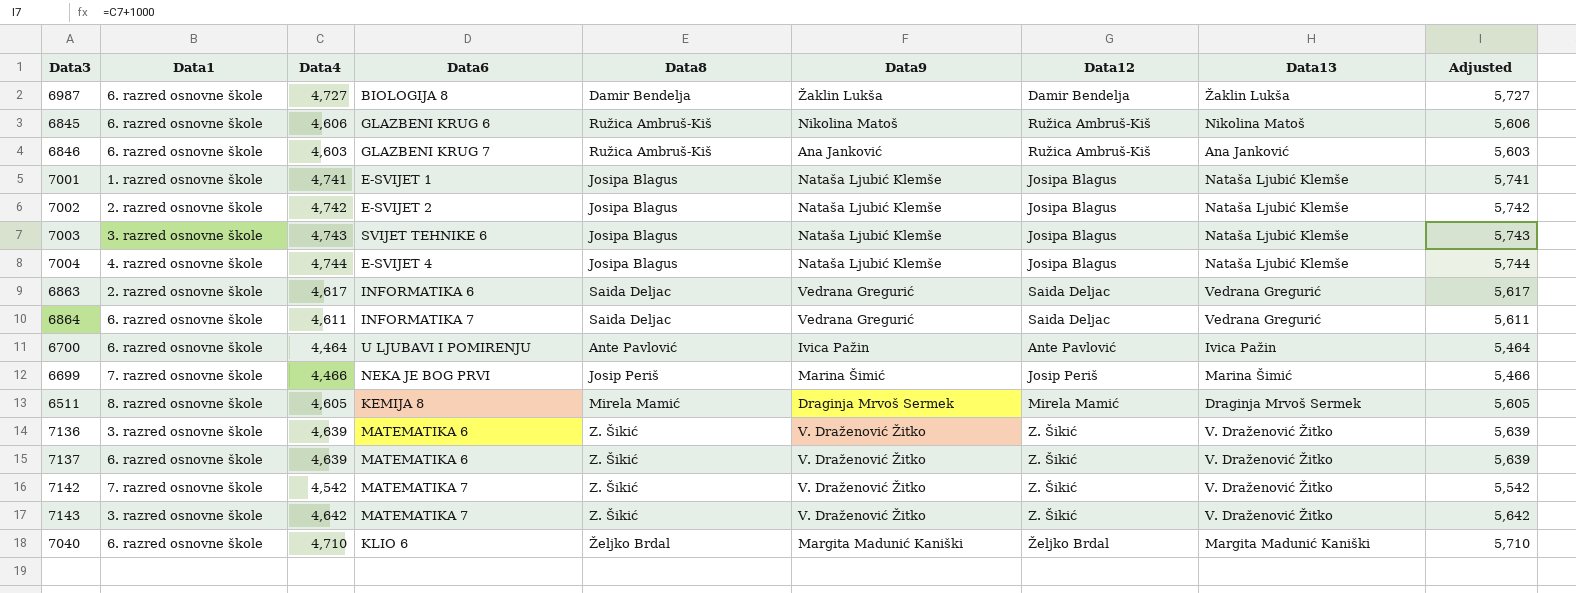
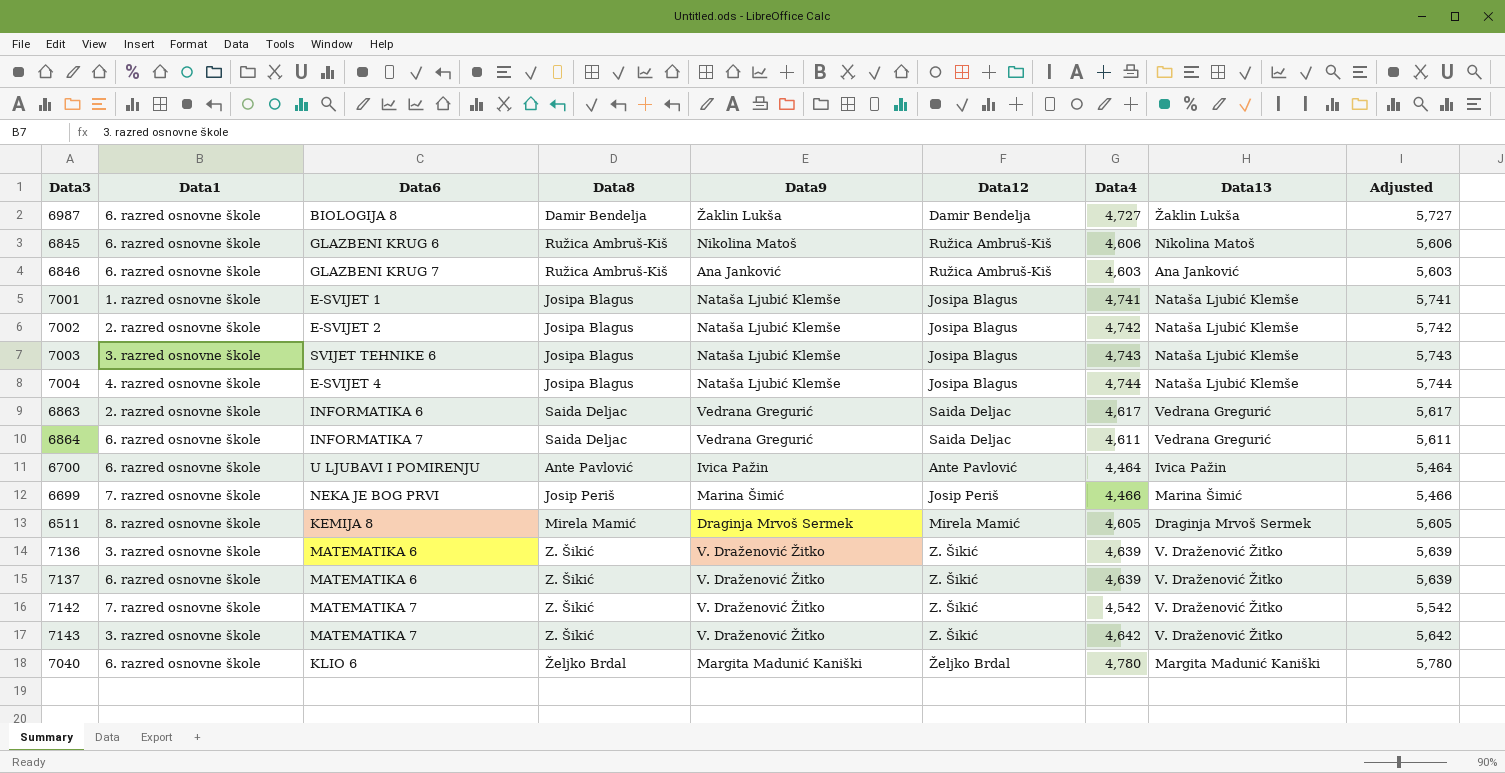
column Data4 | position: 3 -> 7
7040 | Data4: 4,710 -> 4,780
7040 | Adjusted: 5,710 -> 5,780

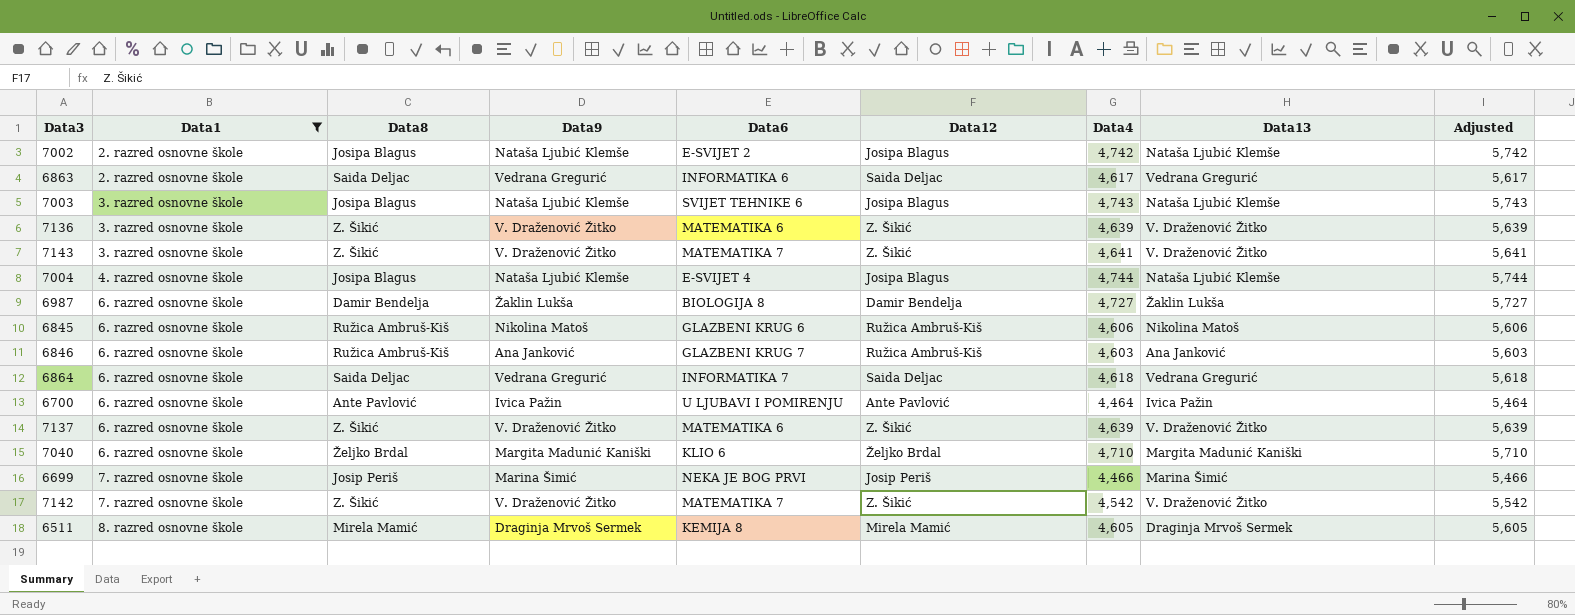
filter: none -> Data1 != 1. razred osnovne škole
row order: none -> Data1 ascending
column Data6 | position: 3 -> 5
7143 | Data4: 4,642 -> 4,641
7143 | Adjusted: 5,642 -> 5,641
6864 | Data4: 4,611 -> 4,618
6864 | Adjusted: 5,611 -> 5,618
7040 | Data4: 4,780 -> 4,710
7040 | Adjusted: 5,780 -> 5,710

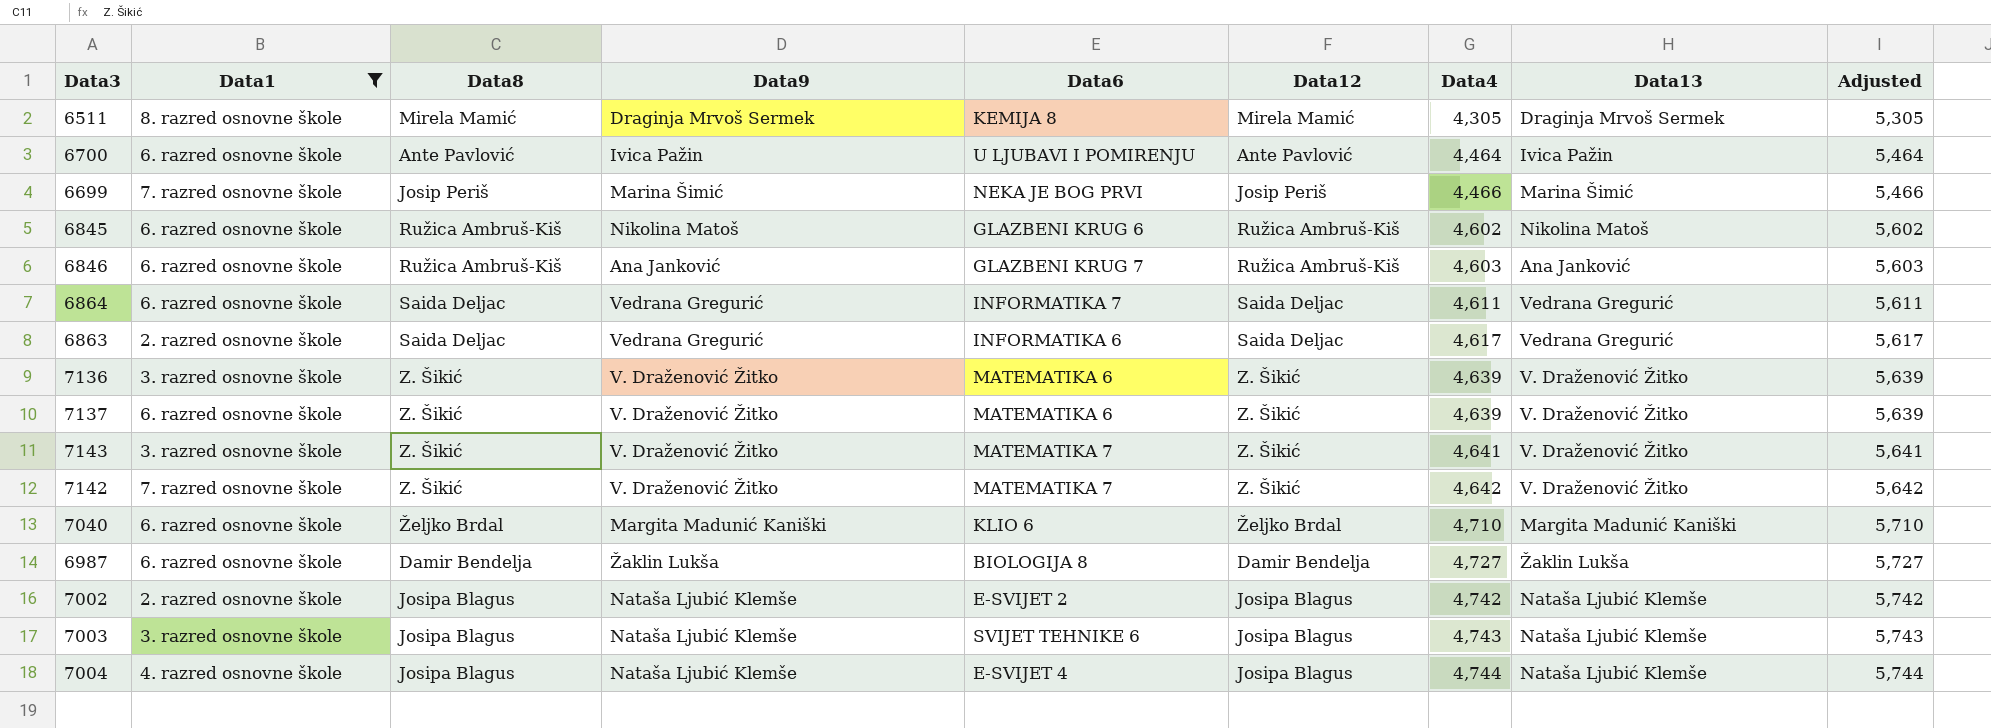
row order: Data1 ascending -> Data4 ascending
6511 | Data4: 4,605 -> 4,305
6511 | Adjusted: 5,605 -> 5,305
6845 | Data4: 4,606 -> 4,602
6845 | Adjusted: 5,606 -> 5,602
6864 | Data4: 4,618 -> 4,611
6864 | Adjusted: 5,618 -> 5,611
7142 | Data4: 4,542 -> 4,642
7142 | Adjusted: 5,542 -> 5,642

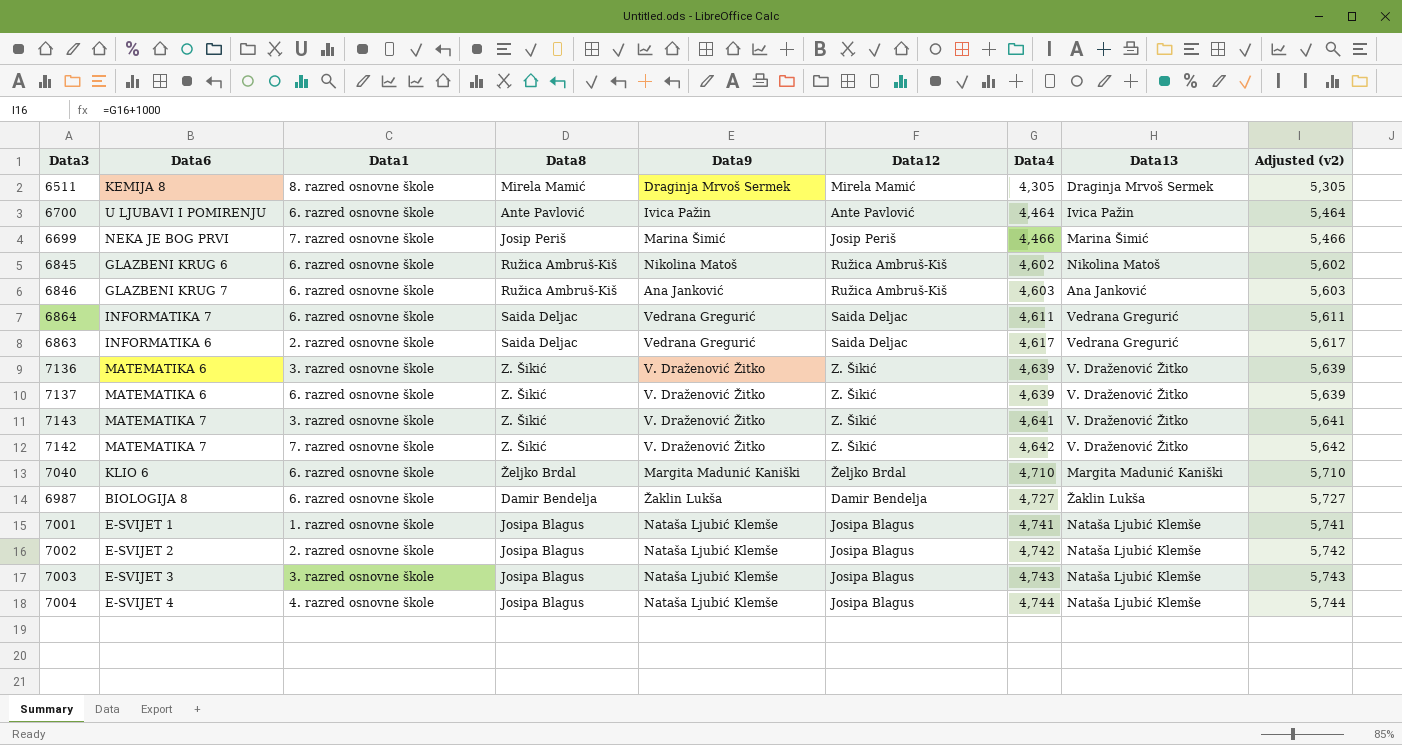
filter: Data1 != 1. razred osnovne škole -> none
column Data6 | position: 5 -> 2
column name: Adjusted -> Adjusted (v2)
7003 | Data6: SVIJET TEHNIKE 6 -> E-SVIJET 3

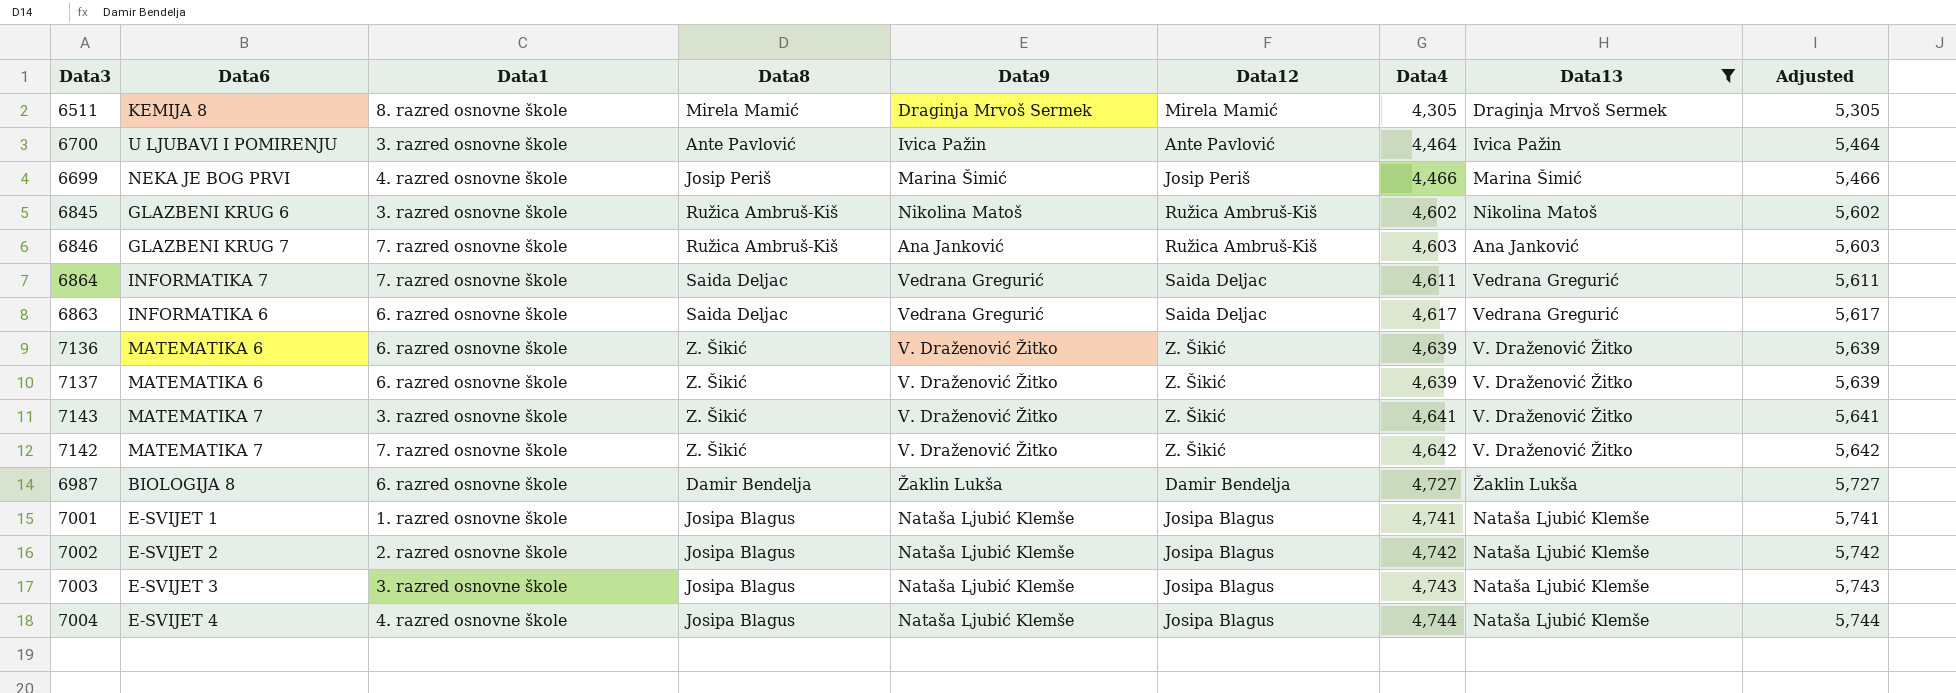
filter: none -> Data13 != Margita Madunić Kaniški
column name: Adjusted (v2) -> Adjusted
6700 | Data1: 6. razred osnovne škole -> 3. razred osnovne škole
6699 | Data1: 7. razred osnovne škole -> 4. razred osnovne škole
6845 | Data1: 6. razred osnovne škole -> 3. razred osnovne škole
6846 | Data1: 6. razred osnovne škole -> 7. razred osnovne škole
6864 | Data1: 6. razred osnovne škole -> 7. razred osnovne škole
6863 | Data1: 2. razred osnovne škole -> 6. razred osnovne škole
7136 | Data1: 3. razred osnovne škole -> 6. razred osnovne škole

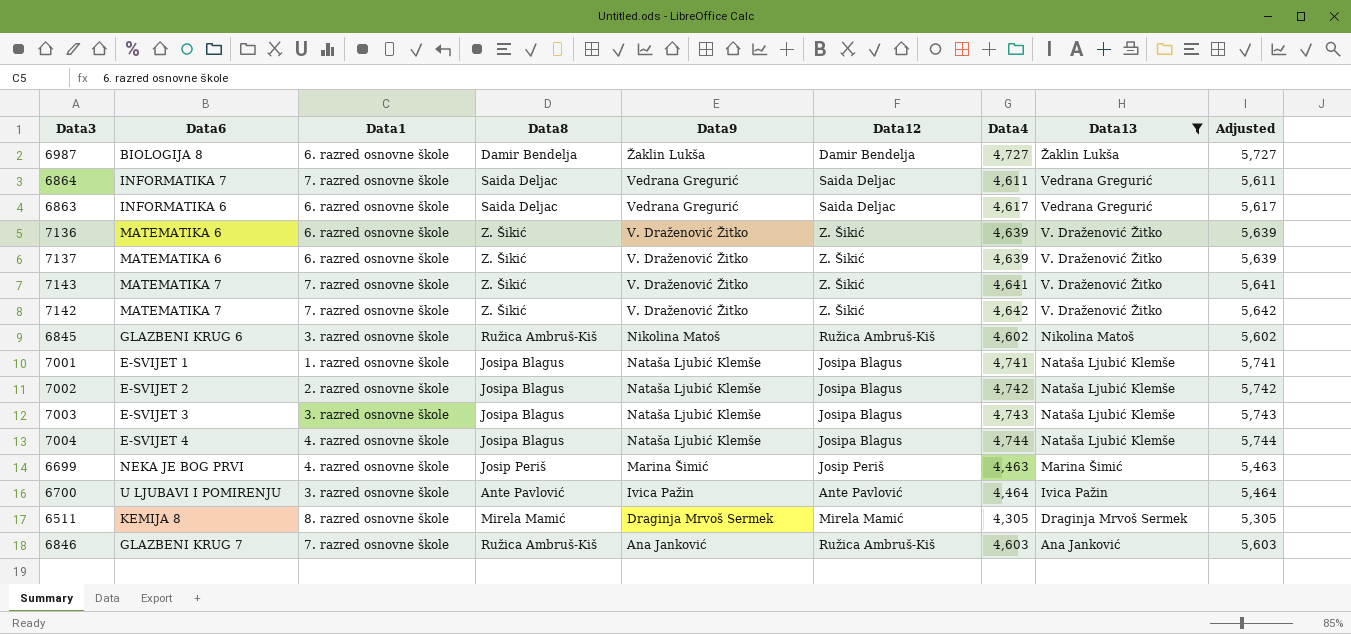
row order: Data4 ascending -> Data9 descending
7143 | Data1: 3. razred osnovne škole -> 7. razred osnovne škole
6699 | Data4: 4,466 -> 4,463
6699 | Adjusted: 5,466 -> 5,463

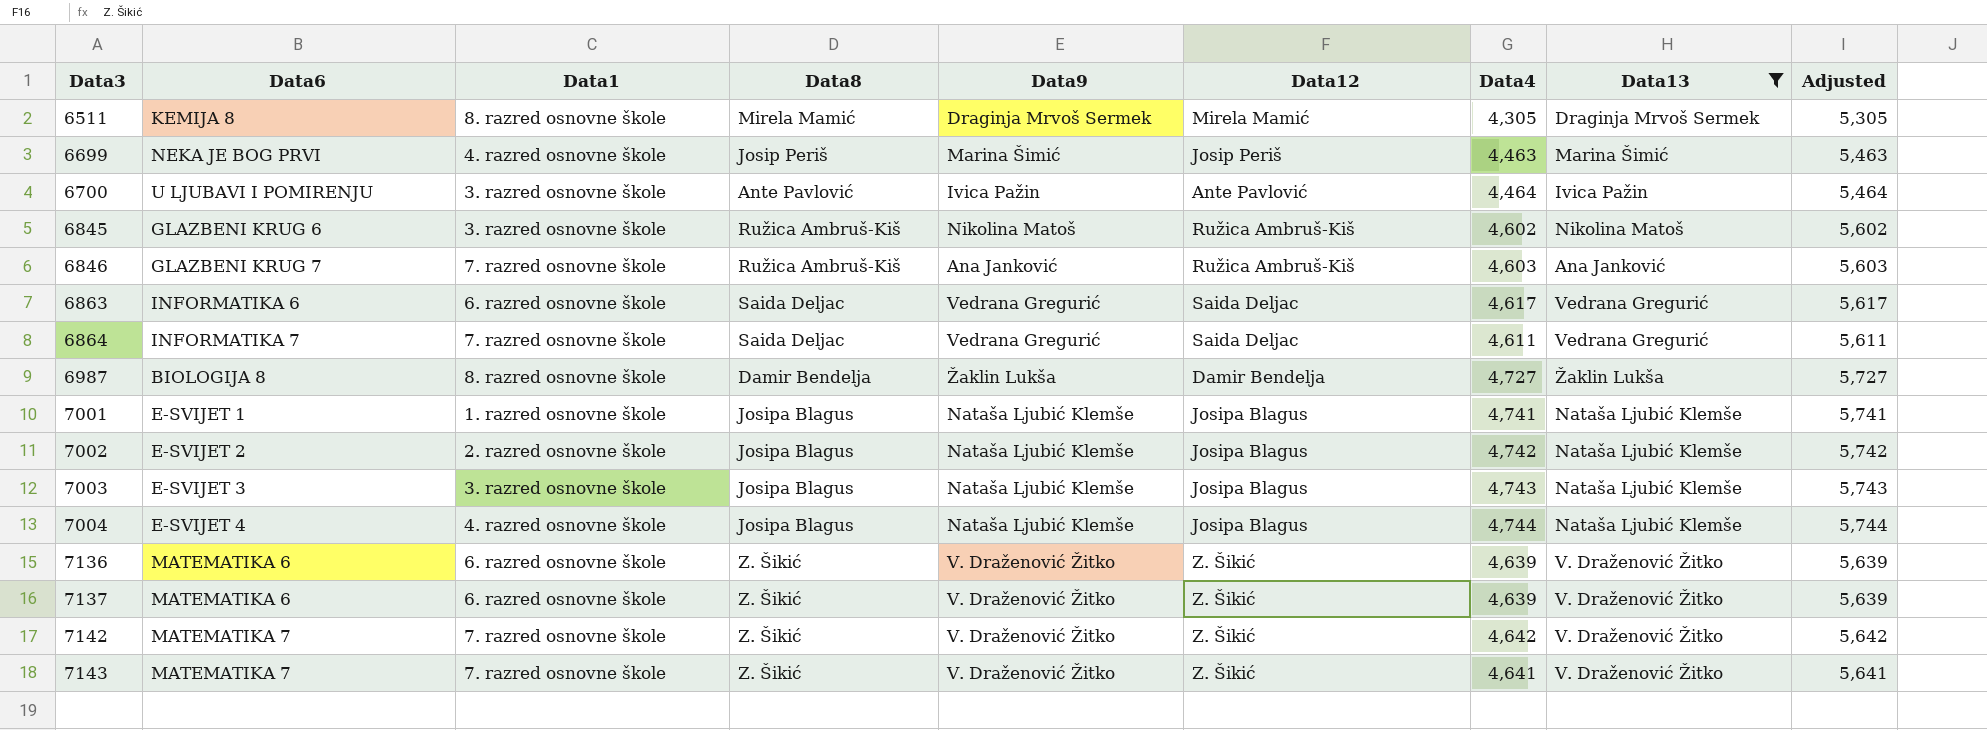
row order: Data9 descending -> Data3 ascending
6987 | Data1: 6. razred osnovne škole -> 8. razred osnovne škole

